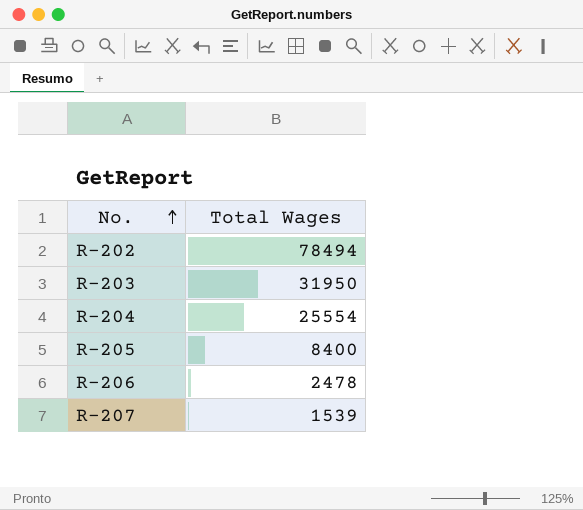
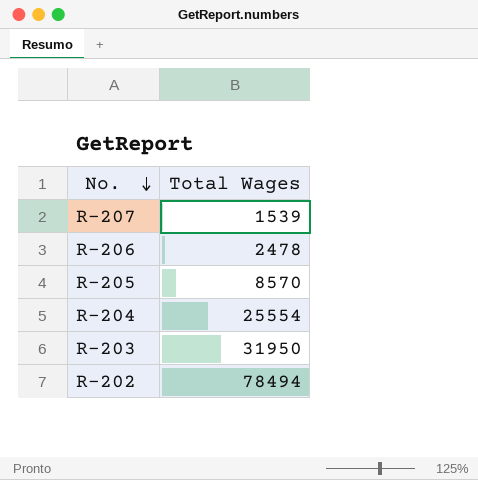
row order: No. ascending -> No. descending
R-205 | Total Wages: 8400 -> 8570

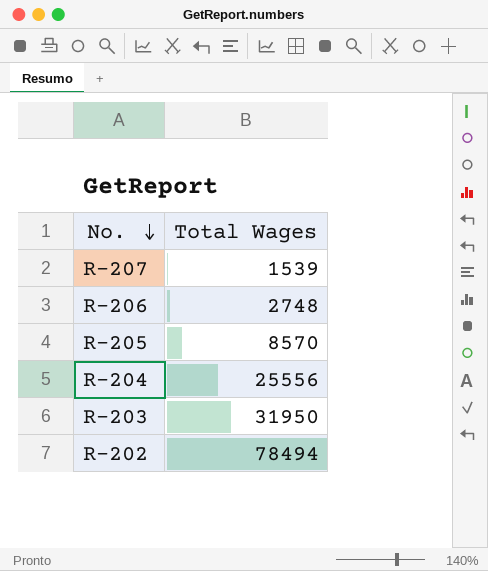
R-206 | Total Wages: 2478 -> 2748
R-204 | Total Wages: 25554 -> 25556

